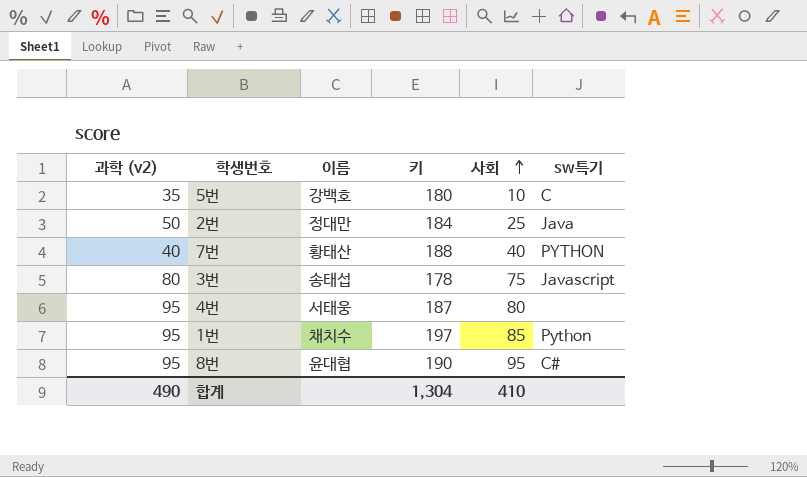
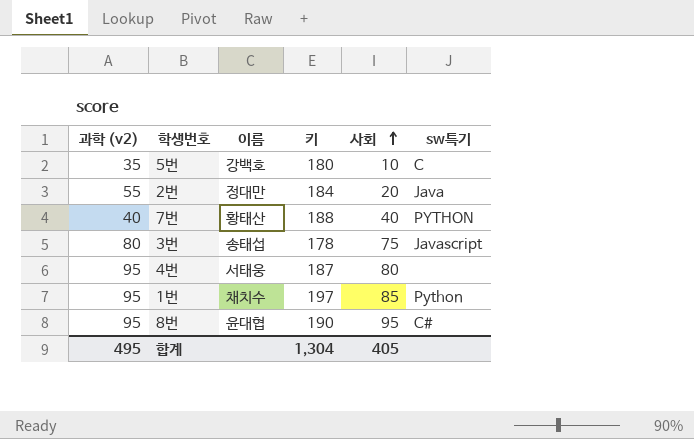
2번 | 과학 (v2): 50 -> 55
2번 | 사회: 25 -> 20
합계 | 과학 (v2): 490 -> 495
합계 | 사회: 410 -> 405

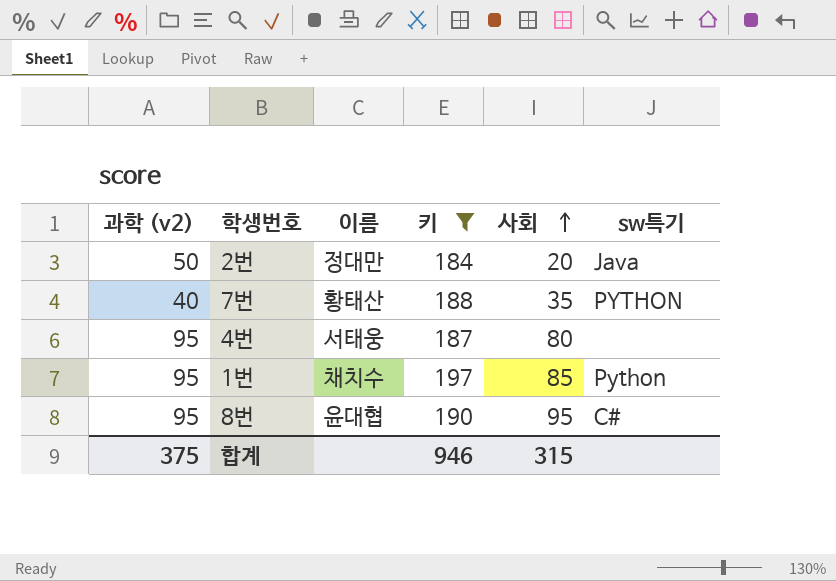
filter: none -> 키 >= 184
2번 | 과학 (v2): 55 -> 50
7번 | 사회: 40 -> 35
합계 | 과학 (v2): 495 -> 375
합계 | 키: 1,304 -> 946
합계 | 사회: 405 -> 315

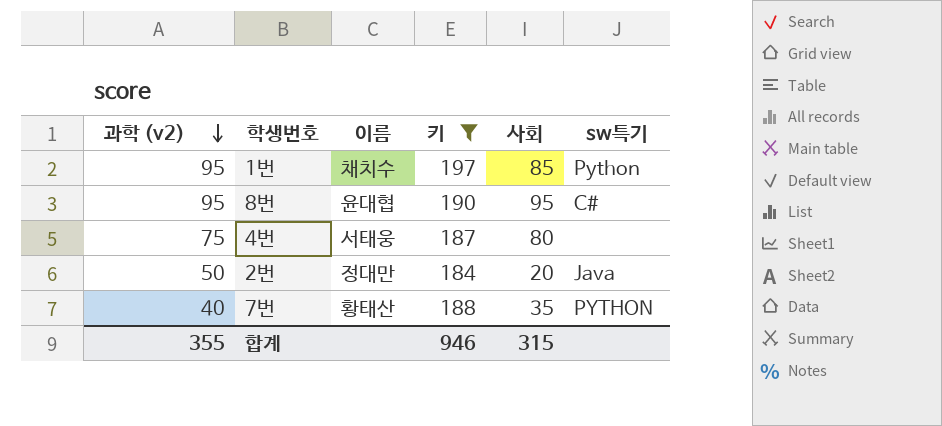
row order: 사회 ascending -> 과학 (v2) descending
4번 | 과학 (v2): 95 -> 75
합계 | 과학 (v2): 375 -> 355

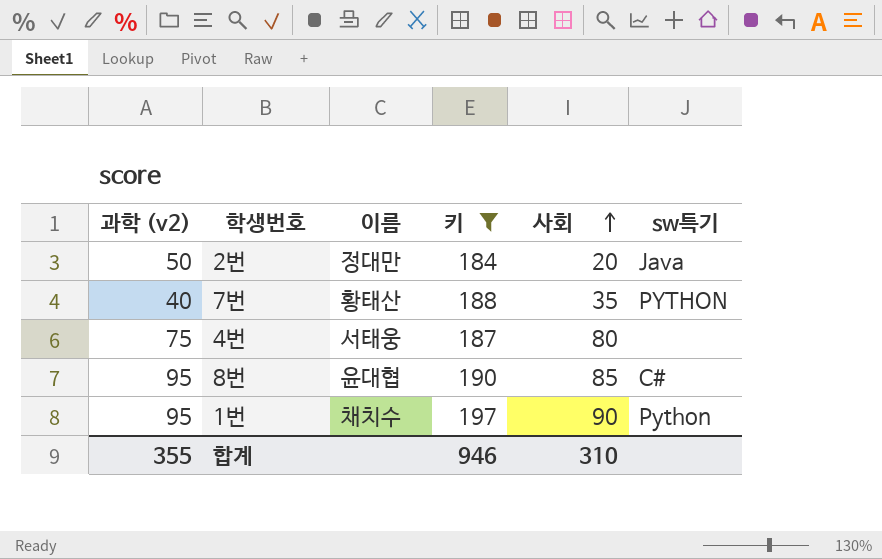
row order: 과학 (v2) descending -> 사회 ascending
8번 | 사회: 95 -> 85
1번 | 사회: 85 -> 90
합계 | 사회: 315 -> 310

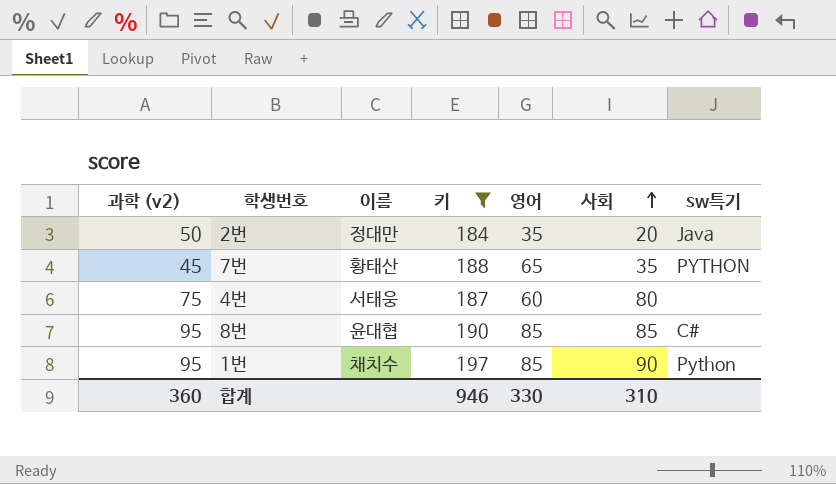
column 영어 | position: none -> 5
7번 | 과학 (v2): 40 -> 45
합계 | 과학 (v2): 355 -> 360

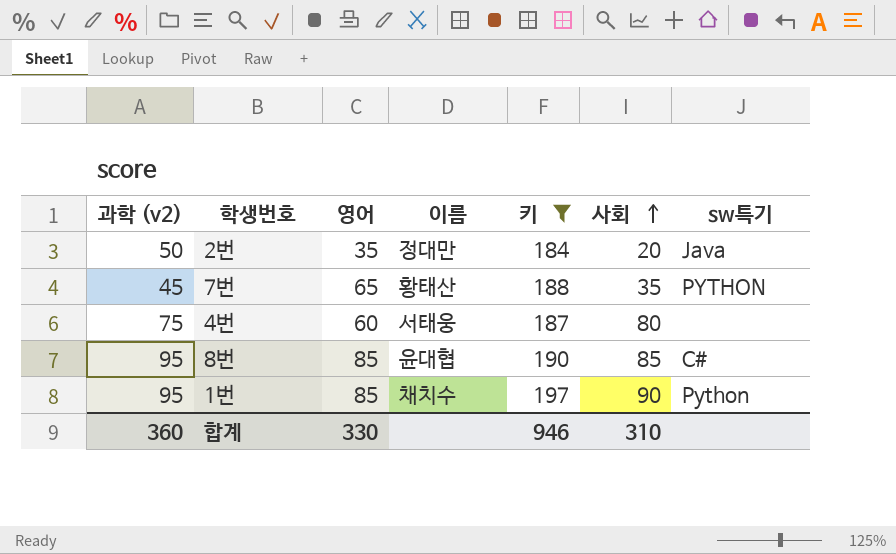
column 영어 | position: 5 -> 3

